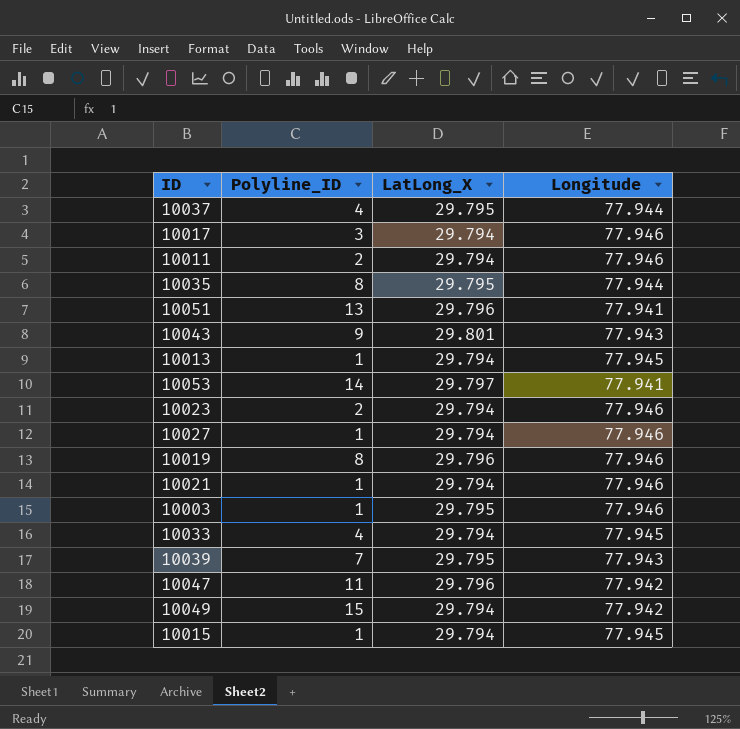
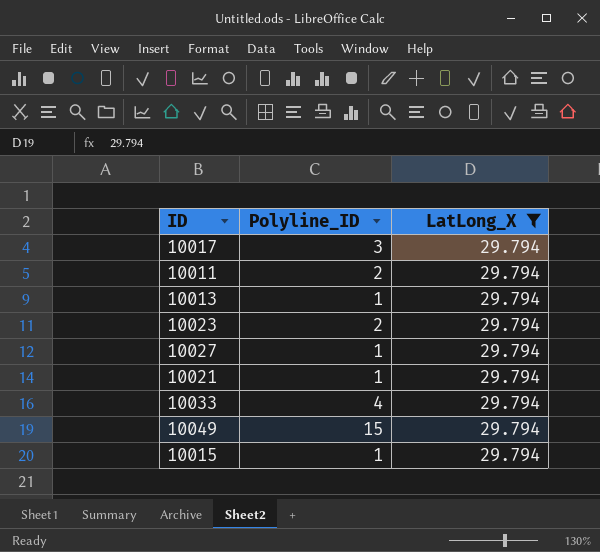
filter: none -> LatLong_X = 29.794
column Longitude | position: 4 -> none

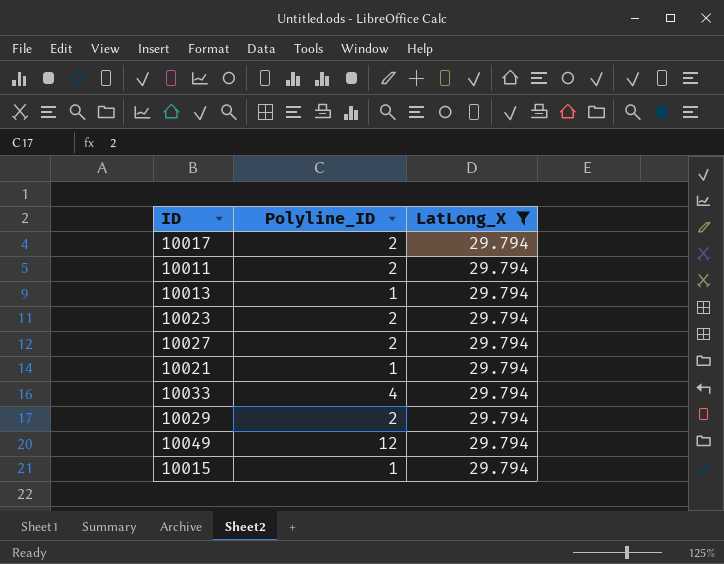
10017 | Polyline_ID: 3 -> 2
10027 | Polyline_ID: 1 -> 2
row 10029: none -> 2 | 29.794
10049 | Polyline_ID: 15 -> 12

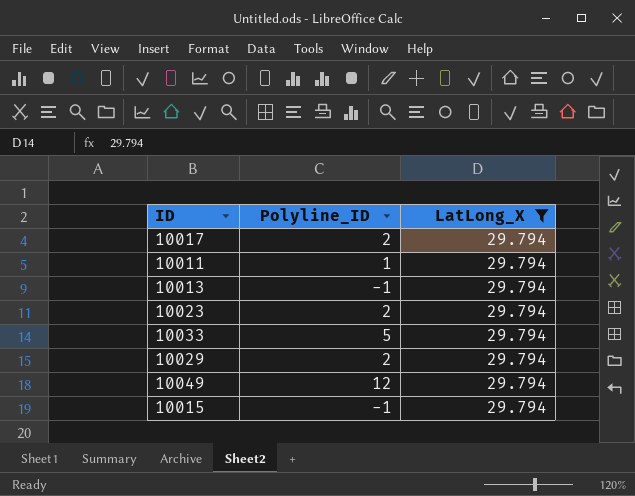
row 10027: 2 | 29.794 -> none
row 10021: 1 | 29.794 -> none
10011 | Polyline_ID: 2 -> 1
10013 | Polyline_ID: 1 -> -1
10033 | Polyline_ID: 4 -> 5
10015 | Polyline_ID: 1 -> -1

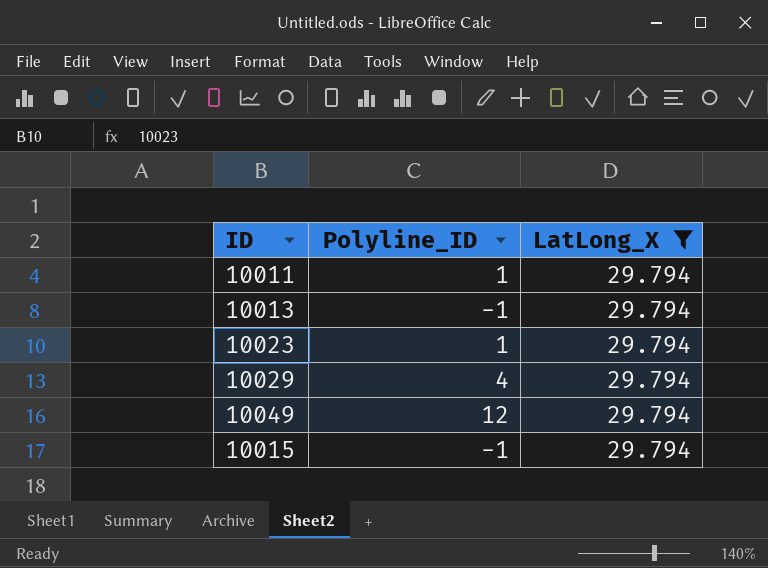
row 10017: 2 | 29.794 -> none
row 10033: 5 | 29.794 -> none
10023 | Polyline_ID: 2 -> 1
10029 | Polyline_ID: 2 -> 4

